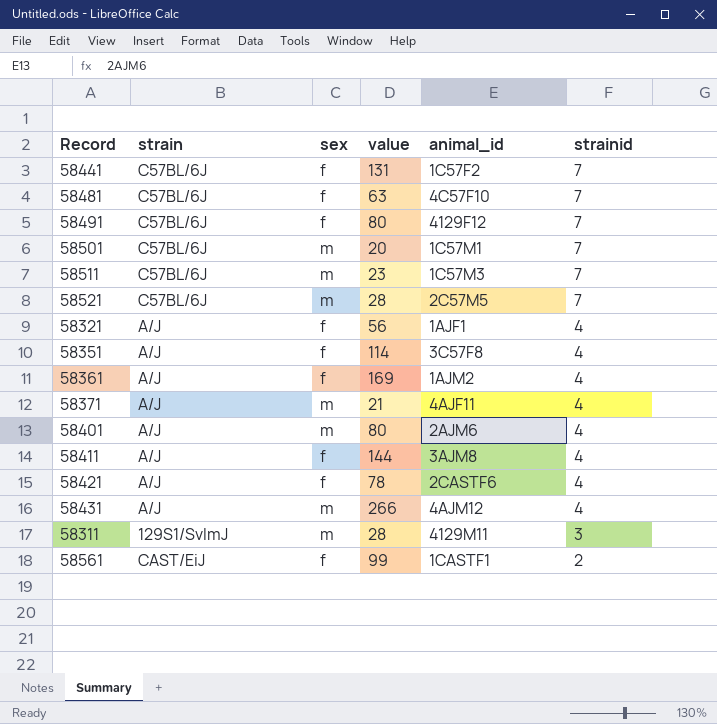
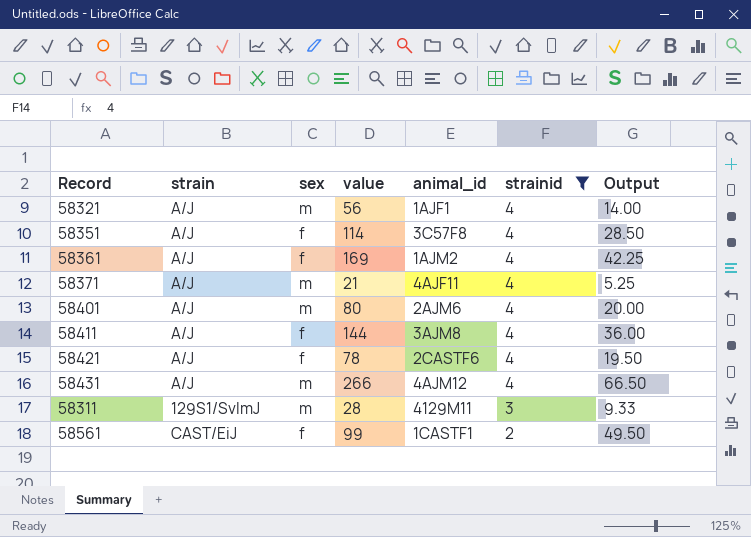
filter: none -> strainid != 7
column Output | formula: none -> [value] / [strainid]
58321 | sex: f -> m

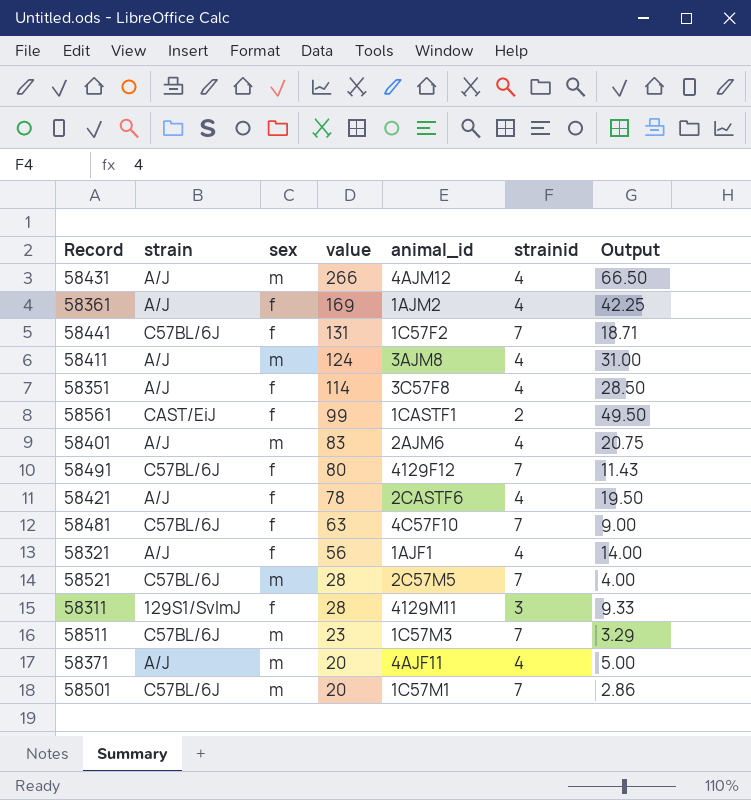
filter: strainid != 7 -> none
row order: strainid descending -> value descending
58411 | sex: f -> m
58411 | value: 144 -> 124
58411 | Output: 36.00 -> 31.00
58401 | value: 80 -> 83
58401 | Output: 20.00 -> 20.75
58321 | sex: m -> f
58311 | sex: m -> f
58371 | value: 21 -> 20
58371 | Output: 5.25 -> 5.00

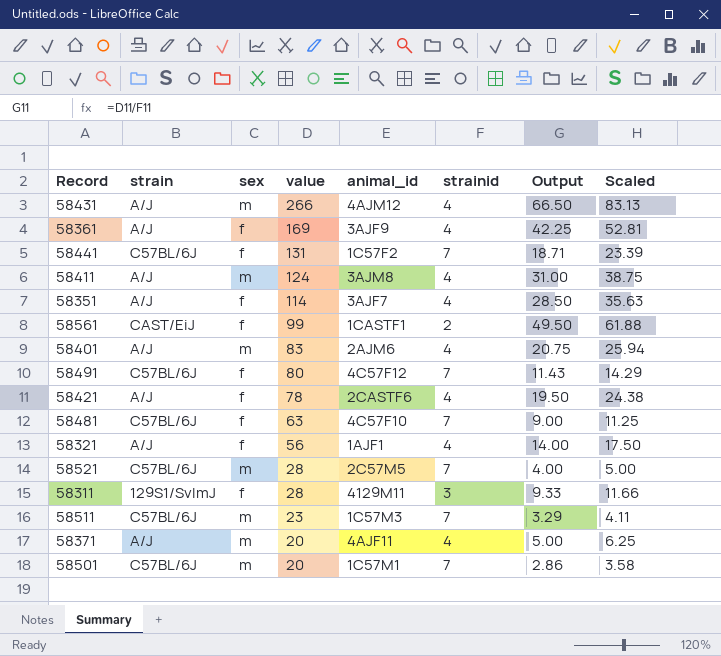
column Scaled | formula: none -> [Output] * 1.25
58361 | animal_id: 1AJM2 -> 3AJF9
58351 | animal_id: 3C57F8 -> 3AJF7
58491 | animal_id: 4129F12 -> 4C57F12

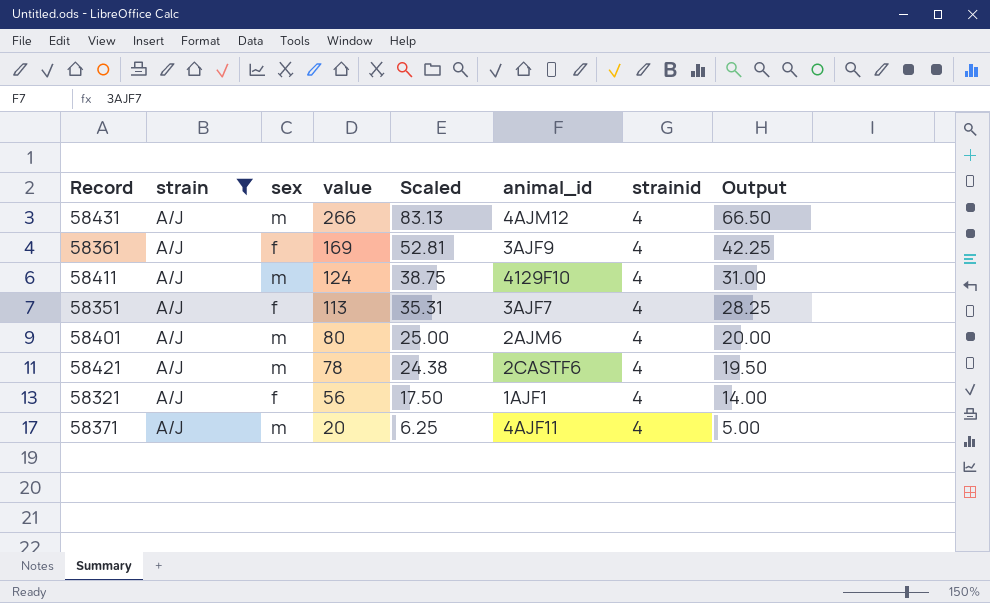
filter: none -> strain = A/J
column Scaled | position: 8 -> 5
58411 | animal_id: 3AJM8 -> 4129F10
58351 | value: 114 -> 113
58351 | Scaled: 35.63 -> 35.31
58351 | Output: 28.50 -> 28.25
58401 | value: 83 -> 80
58401 | Scaled: 25.94 -> 25.00
58401 | Output: 20.75 -> 20.00
58421 | sex: f -> m

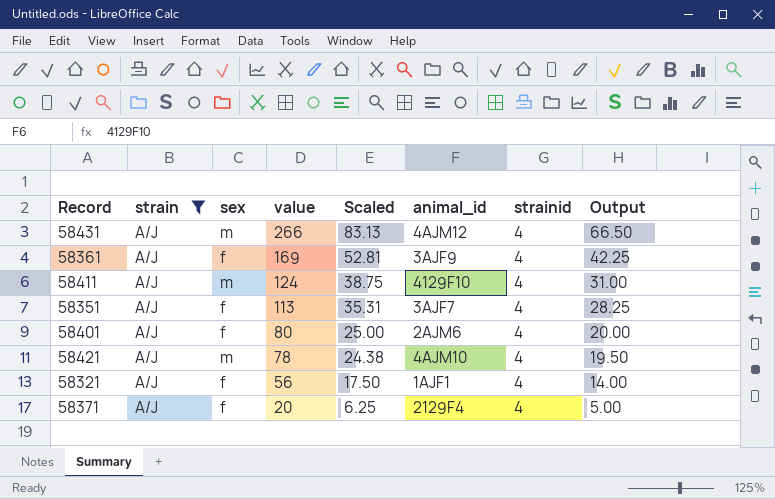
58401 | sex: m -> f
58421 | animal_id: 2CASTF6 -> 4AJM10
58371 | sex: m -> f
58371 | animal_id: 4AJF11 -> 2129F4

